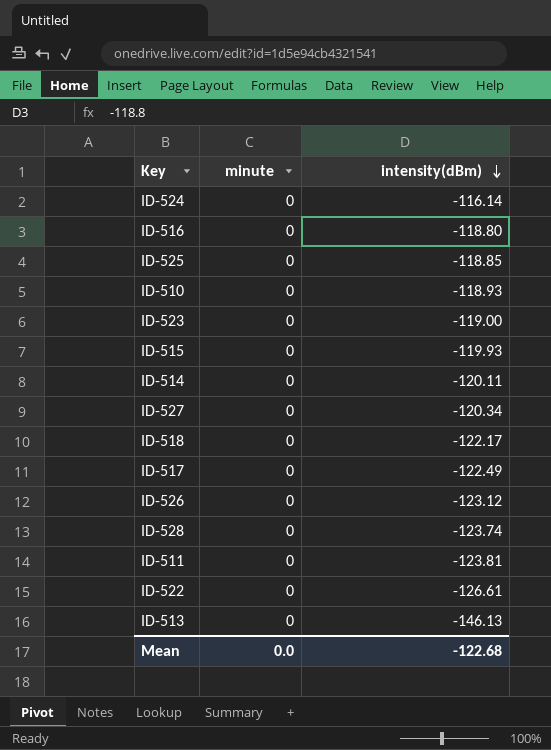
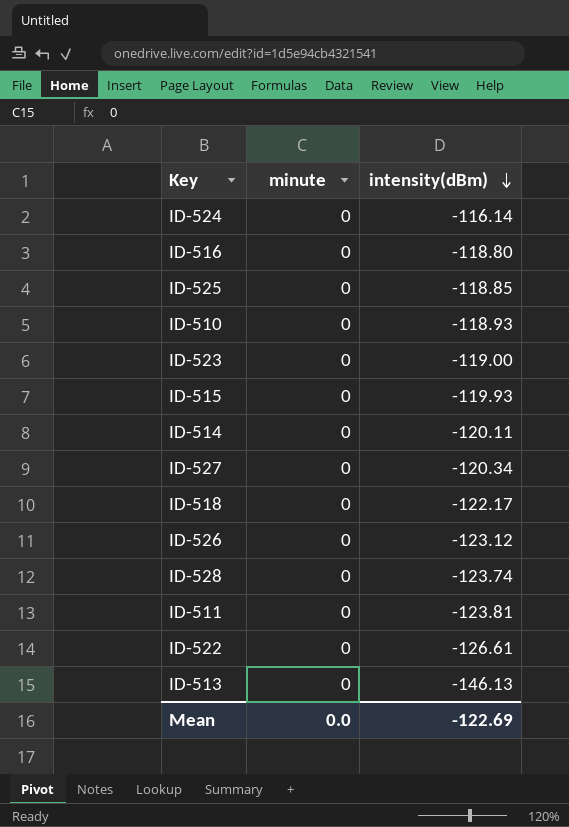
row ID-517: 0 | -122.49 -> none
Mean | intensity(dBm): -122.68 -> -122.69

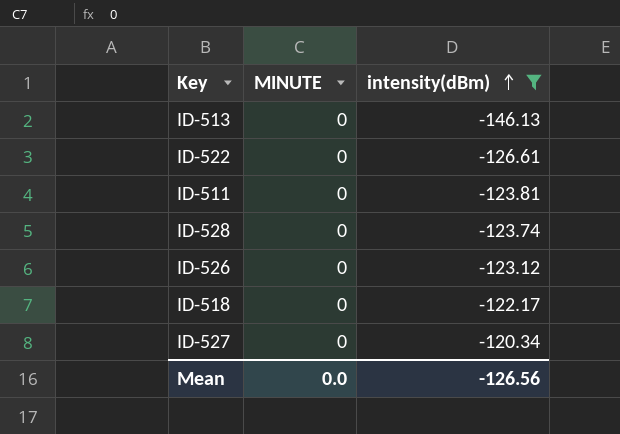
filter: none -> intensity(dBm) <= -120.34
row order: intensity(dBm) descending -> intensity(dBm) ascending
column name: minute -> MINUTE
Mean | intensity(dBm): -122.69 -> -126.56

